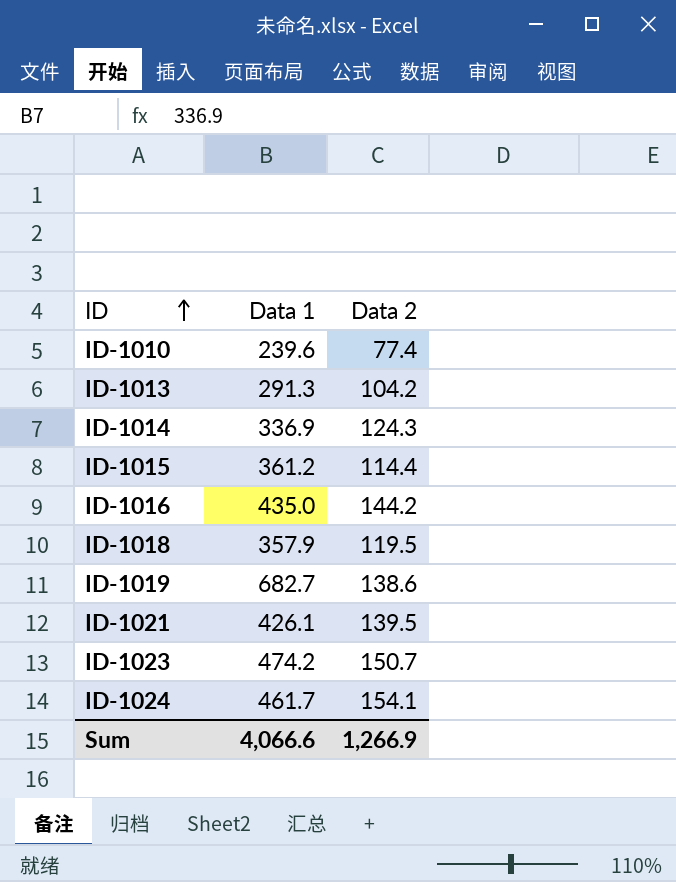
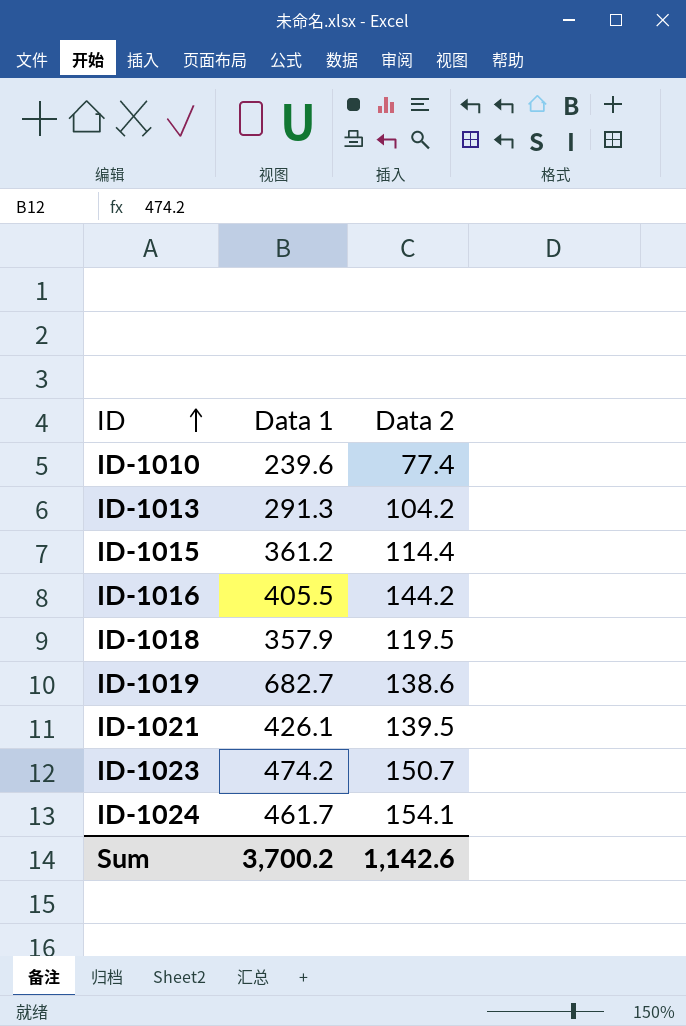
row ID-1014: 336.9 | 124.3 -> none
ID-1016 | Data 1: 435.0 -> 405.5
Sum | Data 1: 4,066.6 -> 3,700.2
Sum | Data 2: 1,266.9 -> 1,142.6

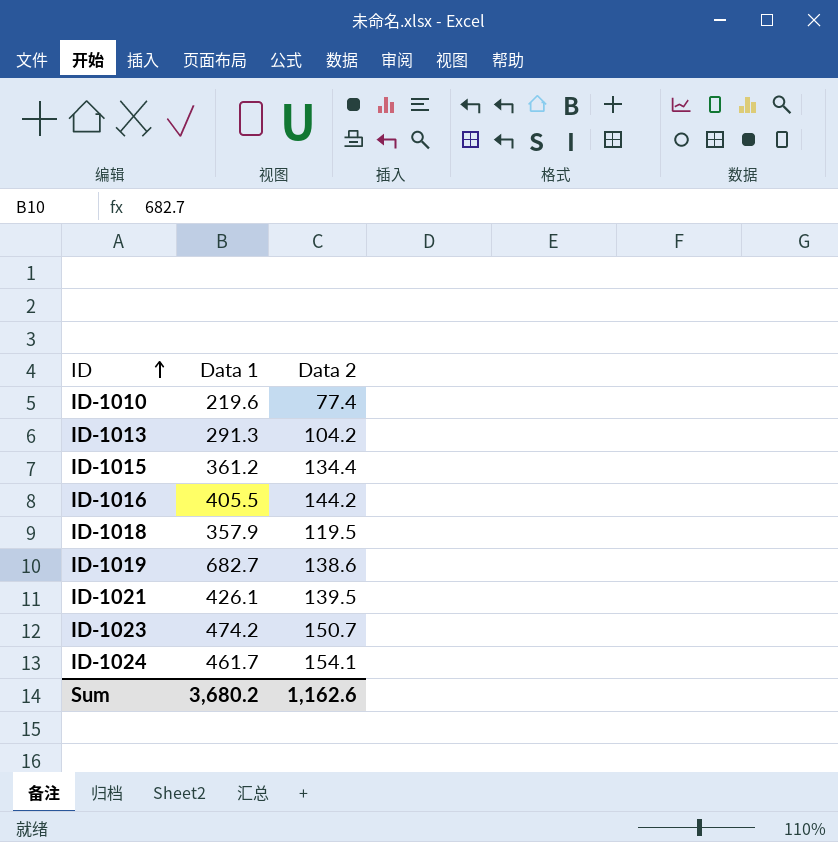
ID-1010 | Data 1: 239.6 -> 219.6
ID-1015 | Data 2: 114.4 -> 134.4
Sum | Data 1: 3,700.2 -> 3,680.2
Sum | Data 2: 1,142.6 -> 1,162.6

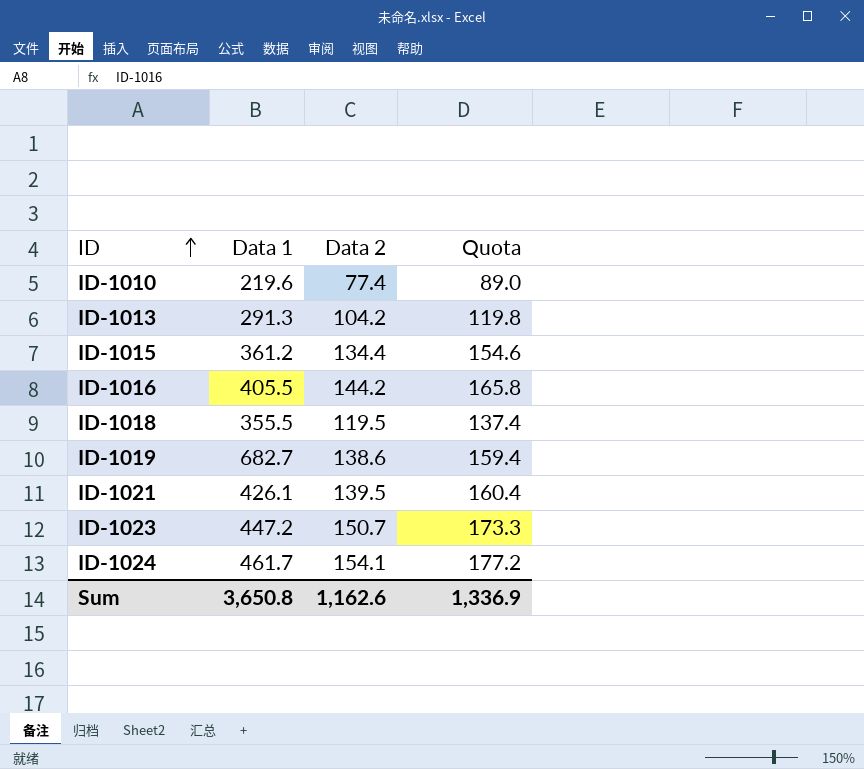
column Quota | formula: none -> [Data 2] * 1.15
ID-1018 | Data 1: 357.9 -> 355.5
ID-1023 | Data 1: 474.2 -> 447.2
Sum | Data 1: 3,680.2 -> 3,650.8

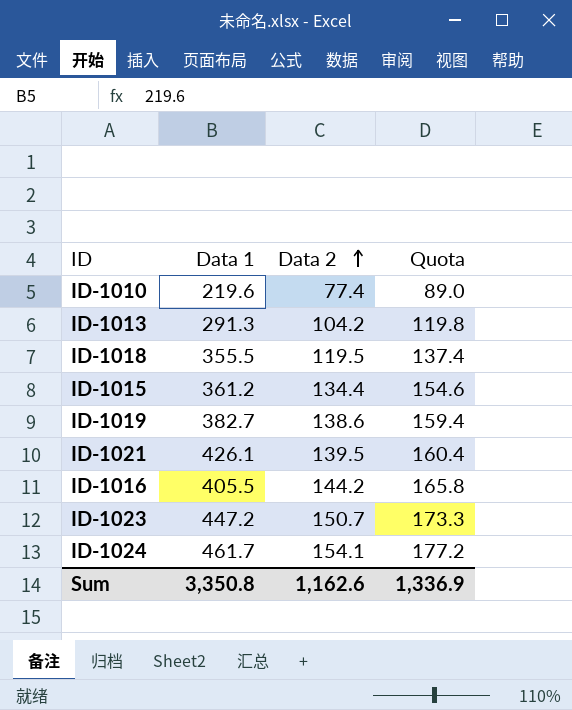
row order: ID ascending -> Data 2 ascending
ID-1019 | Data 1: 682.7 -> 382.7
Sum | Data 1: 3,650.8 -> 3,350.8

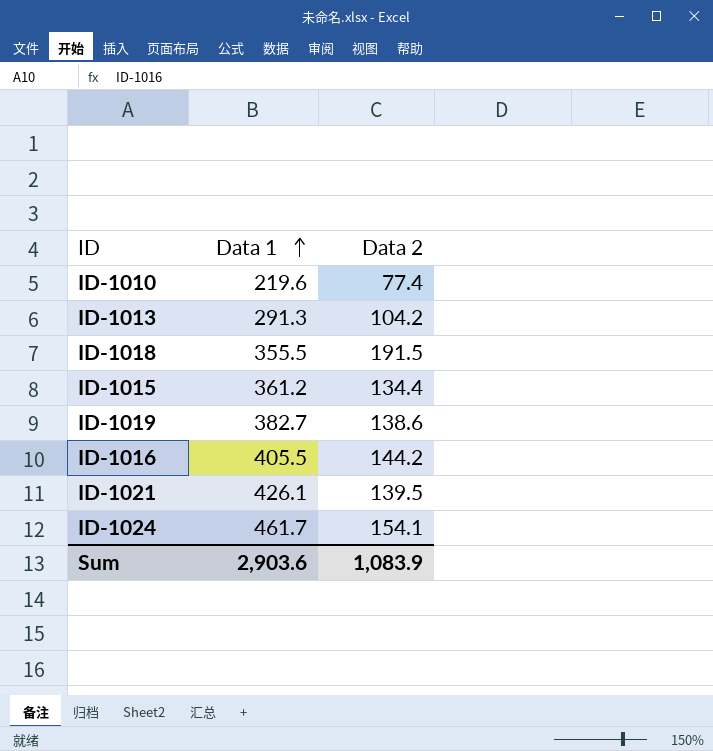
row order: Data 2 ascending -> Data 1 ascending
column Quota | formula: [Data 2] * 1.15 -> none
row ID-1023: 447.2 | 150.7 | 173.3 -> none
ID-1018 | Data 2: 119.5 -> 191.5
Sum | Data 1: 3,350.8 -> 2,903.6
Sum | Data 2: 1,162.6 -> 1,083.9

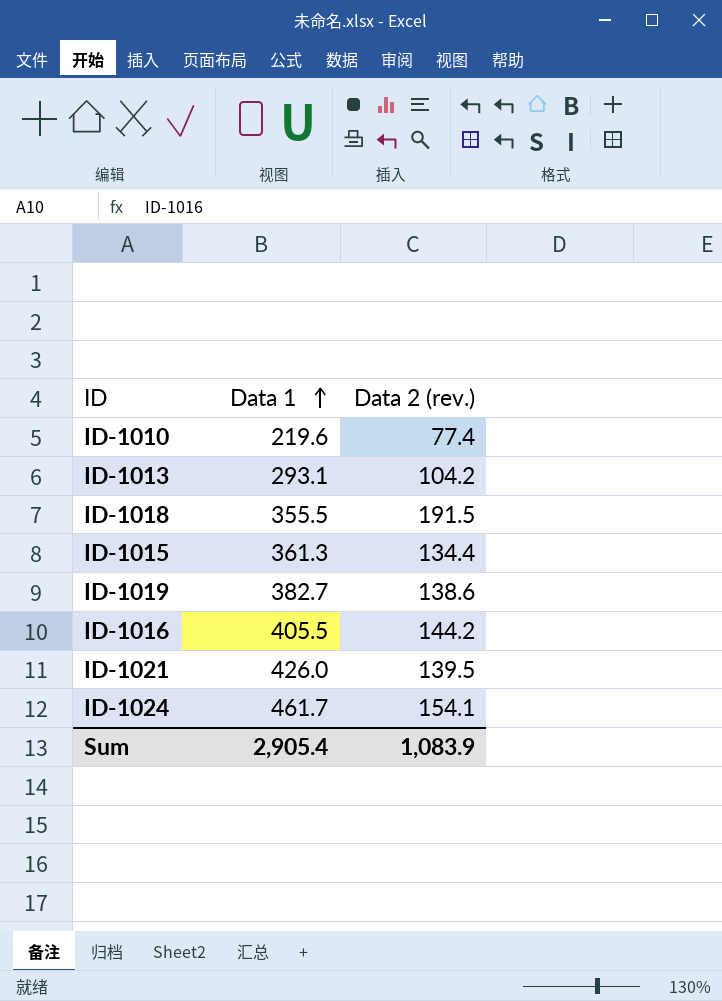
column name: Data 2 -> Data 2 (rev.)
ID-1013 | Data 1: 291.3 -> 293.1
ID-1015 | Data 1: 361.2 -> 361.3
ID-1021 | Data 1: 426.1 -> 426.0
Sum | Data 1: 2,903.6 -> 2,905.4

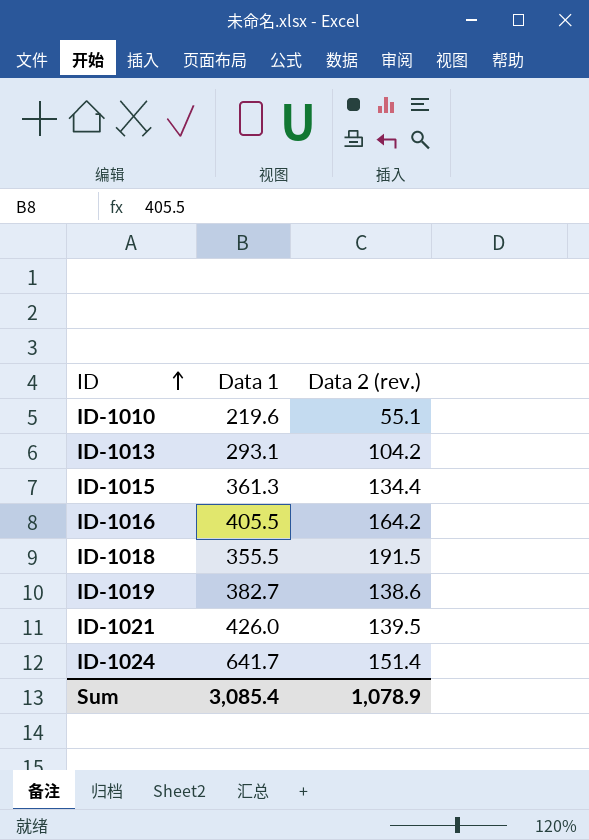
row order: Data 1 ascending -> ID ascending
ID-1010 | Data 2 (rev.): 77.4 -> 55.1
ID-1016 | Data 2 (rev.): 144.2 -> 164.2
ID-1024 | Data 1: 461.7 -> 641.7
ID-1024 | Data 2 (rev.): 154.1 -> 151.4
Sum | Data 1: 2,905.4 -> 3,085.4
Sum | Data 2 (rev.): 1,083.9 -> 1,078.9

